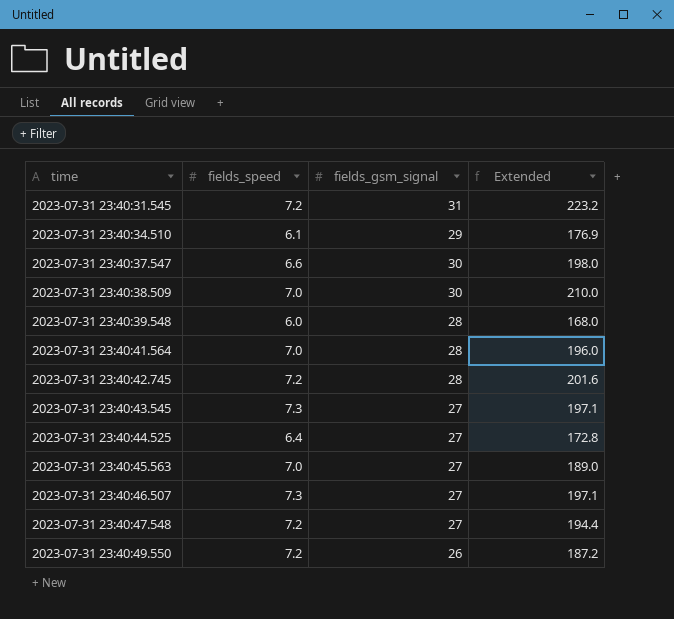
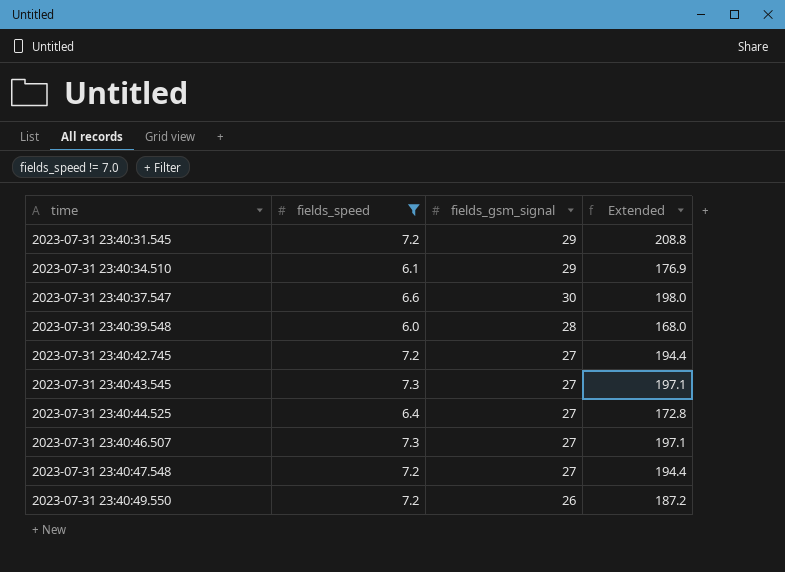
filter: none -> fields_speed != 7.0
2023-07-31 23:40:31.545 | fields_gsm_signal: 31 -> 29
2023-07-31 23:40:31.545 | Extended: 223.2 -> 208.8
2023-07-31 23:40:42.745 | fields_gsm_signal: 28 -> 27
2023-07-31 23:40:42.745 | Extended: 201.6 -> 194.4

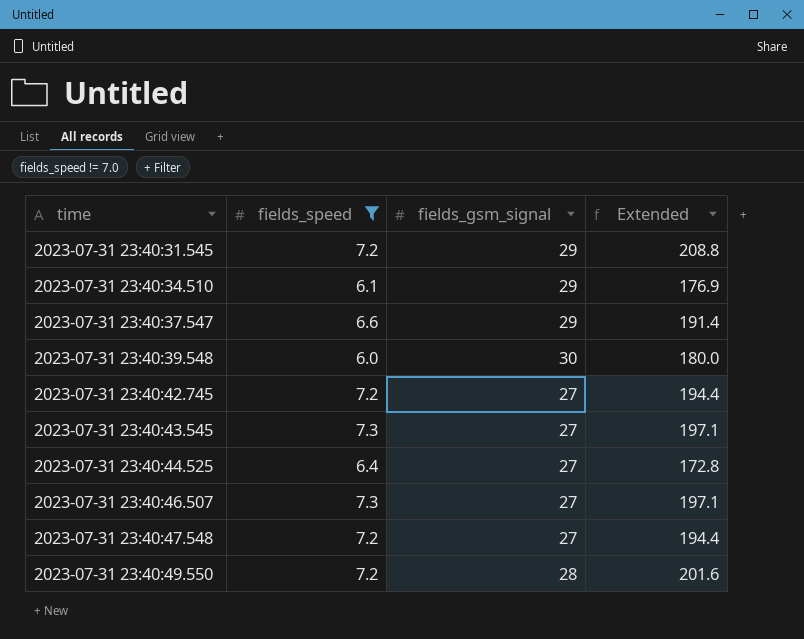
2023-07-31 23:40:37.547 | fields_gsm_signal: 30 -> 29
2023-07-31 23:40:37.547 | Extended: 198.0 -> 191.4
2023-07-31 23:40:39.548 | fields_gsm_signal: 28 -> 30
2023-07-31 23:40:39.548 | Extended: 168.0 -> 180.0
2023-07-31 23:40:49.550 | fields_gsm_signal: 26 -> 28
2023-07-31 23:40:49.550 | Extended: 187.2 -> 201.6

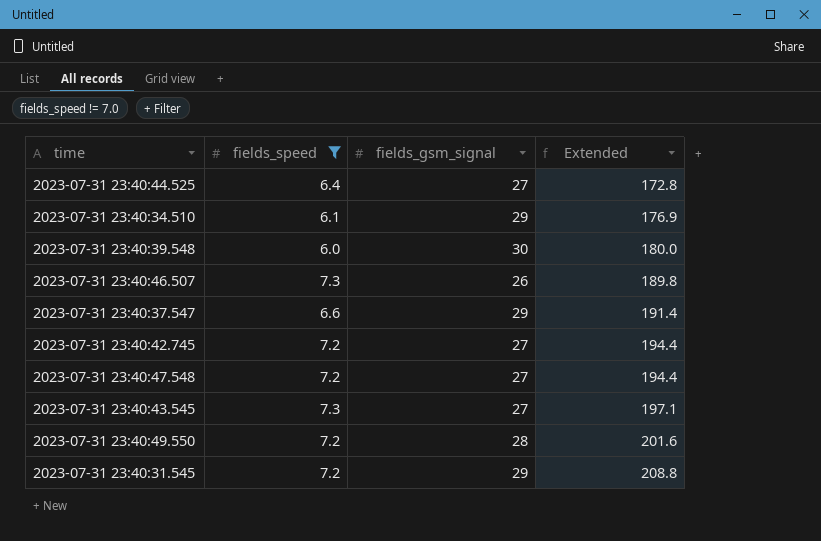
row order: time ascending -> Extended ascending
2023-07-31 23:40:46.507 | fields_gsm_signal: 27 -> 26
2023-07-31 23:40:46.507 | Extended: 197.1 -> 189.8

